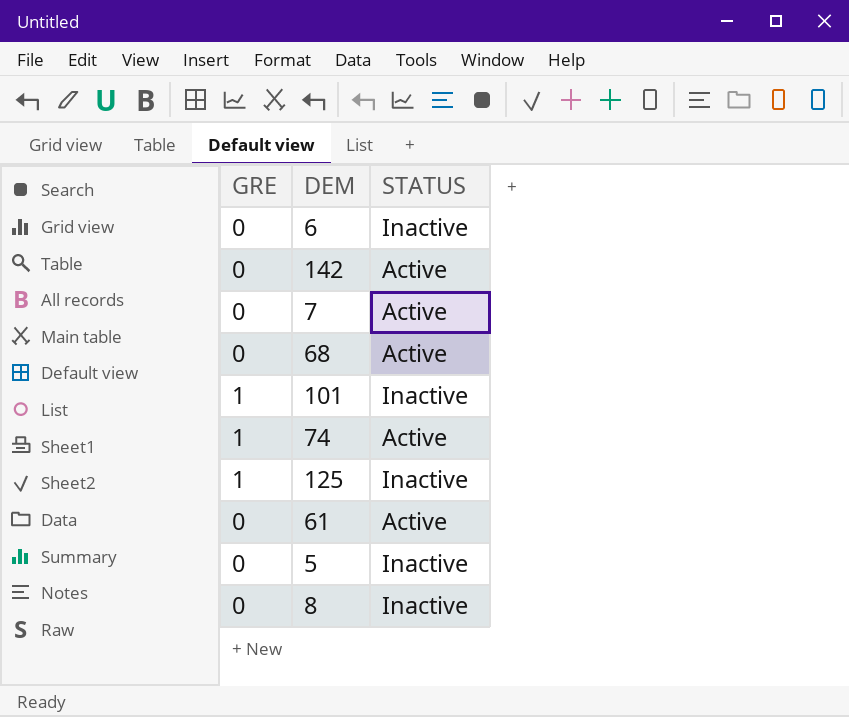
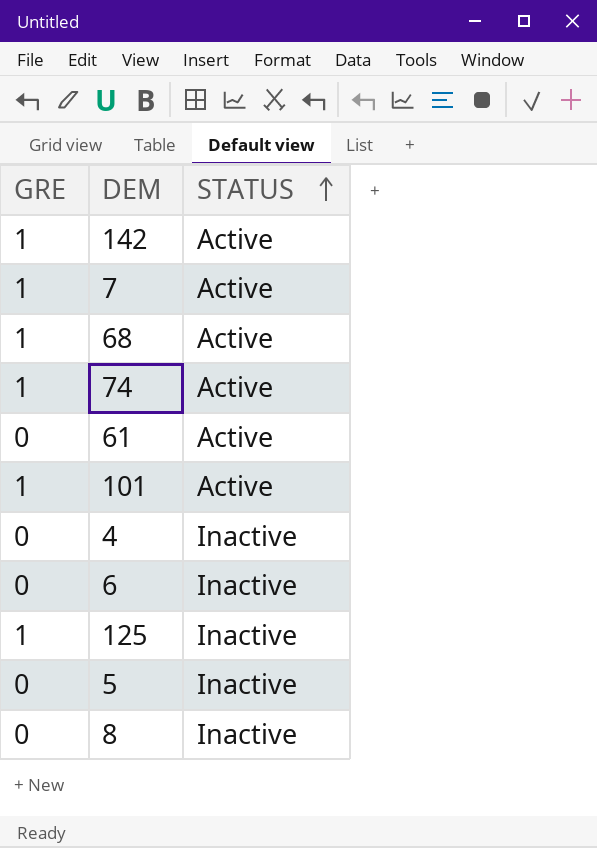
row order: none -> STATUS ascending
142 | GRE: 0 -> 1
7 | GRE: 0 -> 1
68 | GRE: 0 -> 1
101 | STATUS: Inactive -> Active
row 4: none -> 0 | Inactive

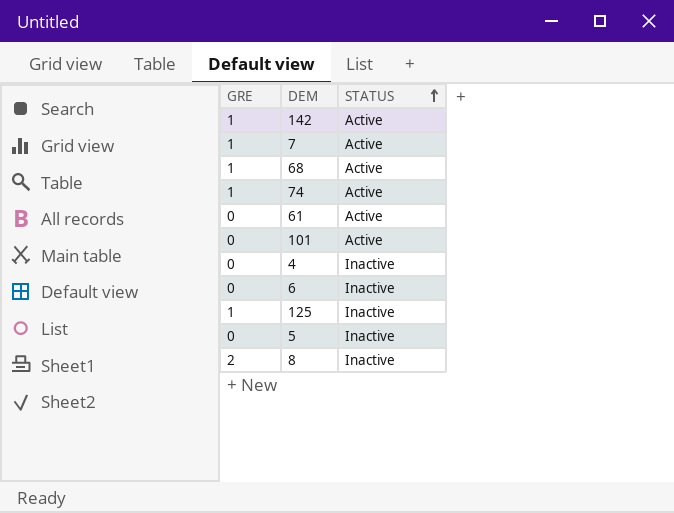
101 | GRE: 1 -> 0
8 | GRE: 0 -> 2

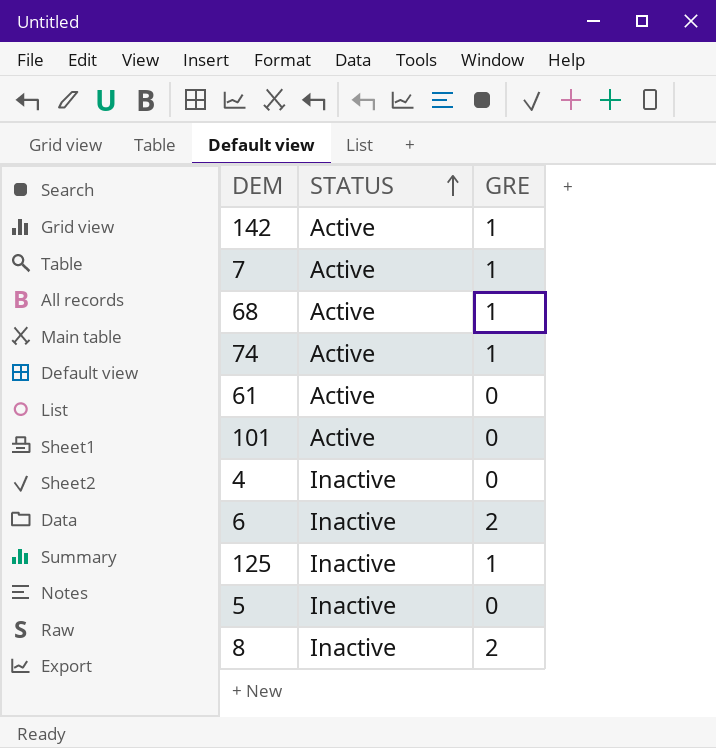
column GRE | position: 1 -> 3
6 | GRE: 0 -> 2

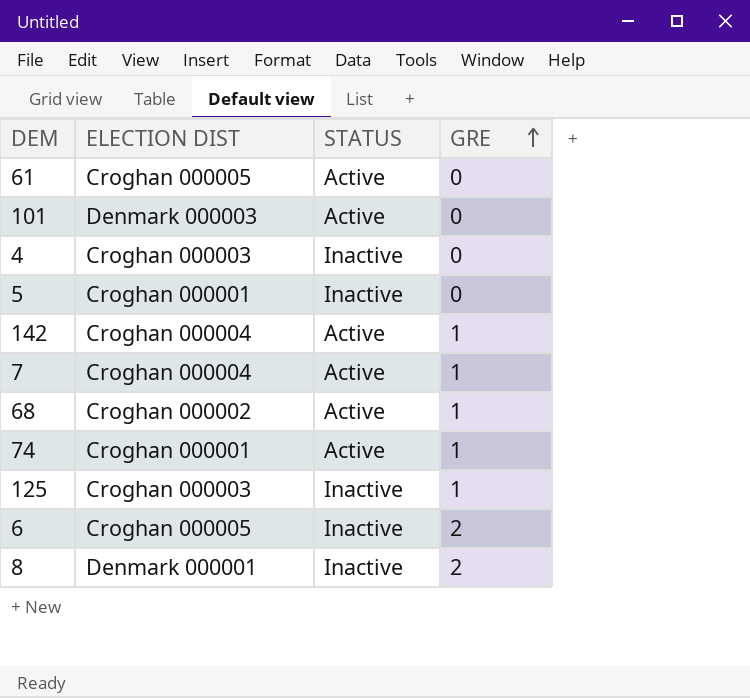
row order: STATUS ascending -> GRE ascending
column ELECTION DIST | position: none -> 2

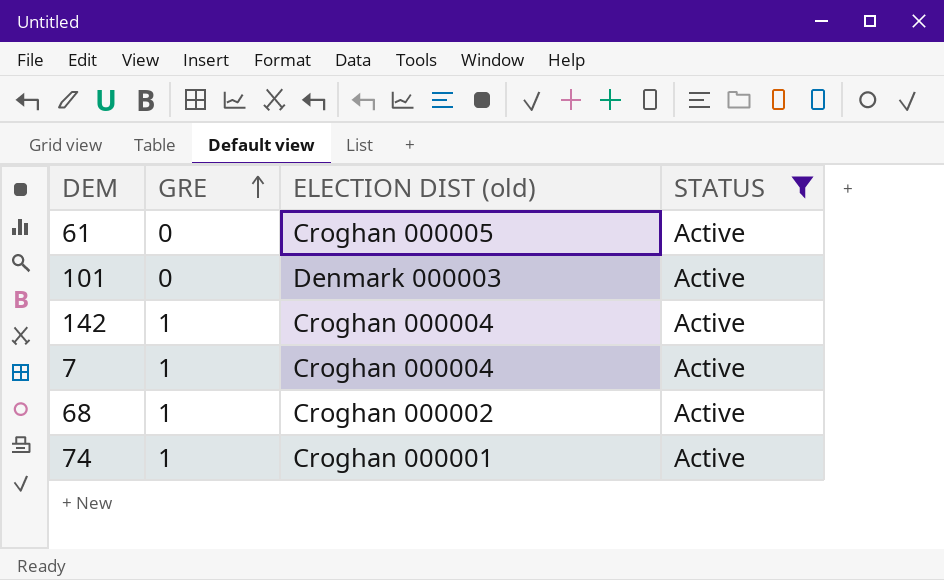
filter: none -> STATUS = Active
column GRE | position: 4 -> 2
column name: ELECTION DIST -> ELECTION DIST (old)

